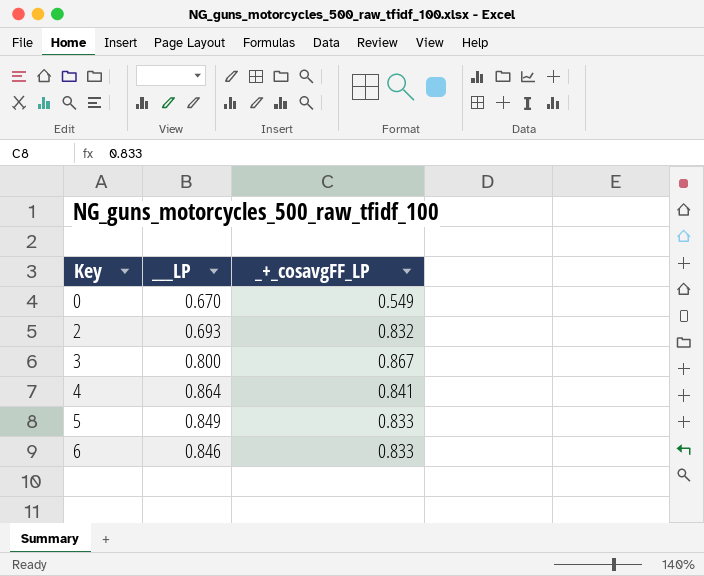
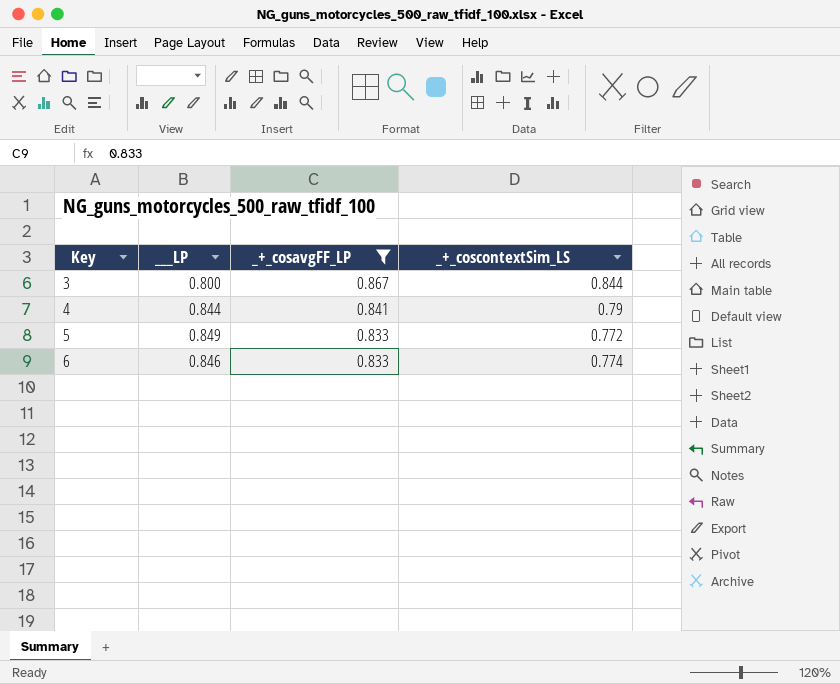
filter: none -> _+_cosavgFF_LP >= 0.833
column _+_coscontextSim_LS | position: none -> 4
4 | ___LP: 0.864 -> 0.844

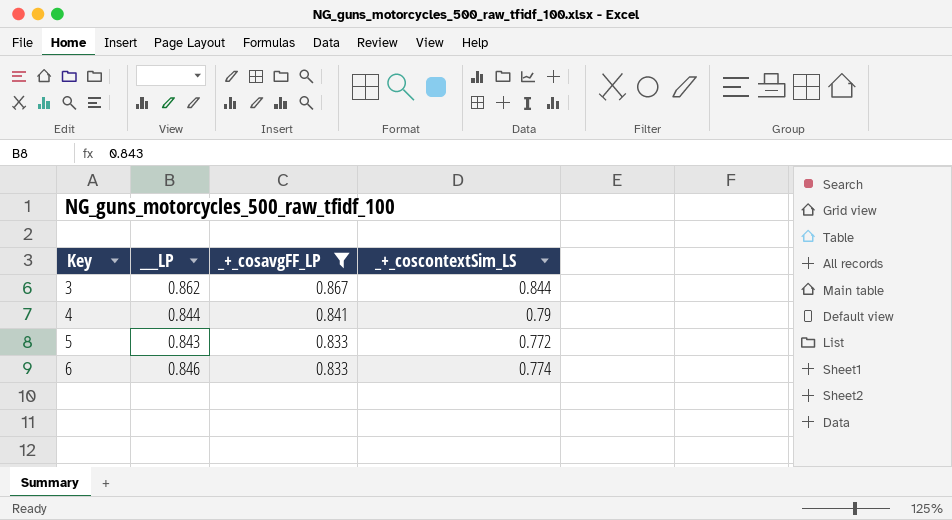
3 | ___LP: 0.800 -> 0.862
5 | ___LP: 0.849 -> 0.843

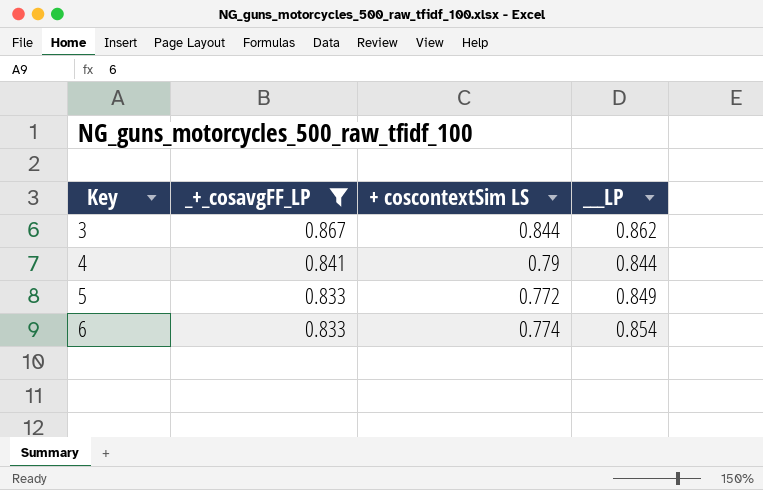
column name: _+_coscontextSim_LS -> + coscontextSim LS
column ___LP | position: 2 -> 4
5 | ___LP: 0.843 -> 0.849
6 | ___LP: 0.846 -> 0.854

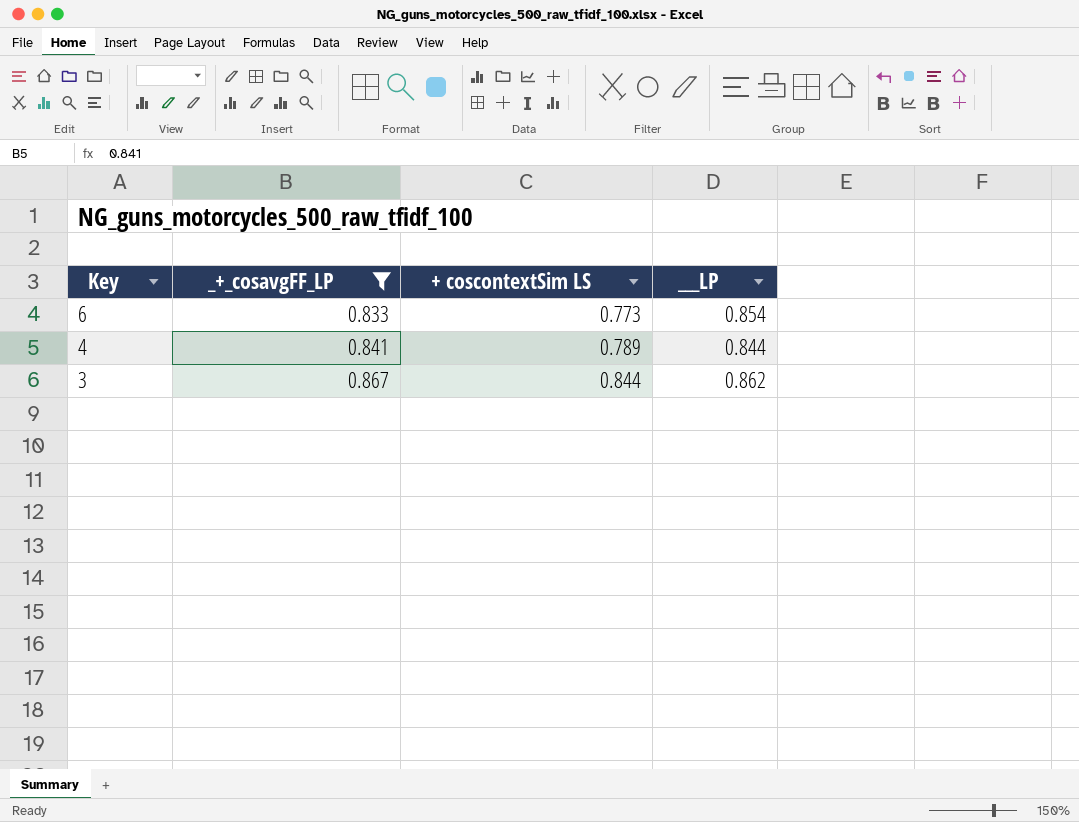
row order: Key ascending -> Key descending
row 5: 0.833 | 0.772 | 0.849 -> none
6 | + coscontextSim LS: 0.774 -> 0.773
4 | + coscontextSim LS: 0.79 -> 0.789

